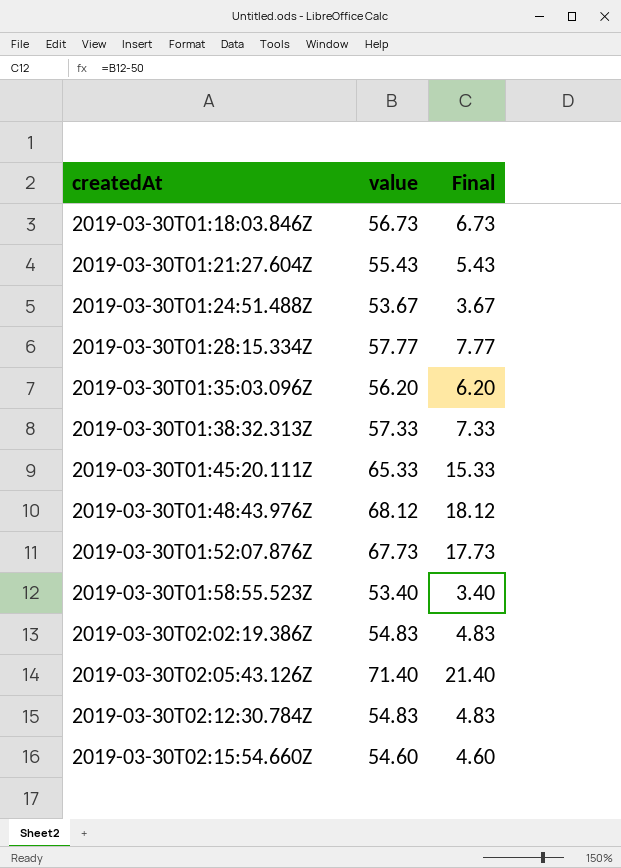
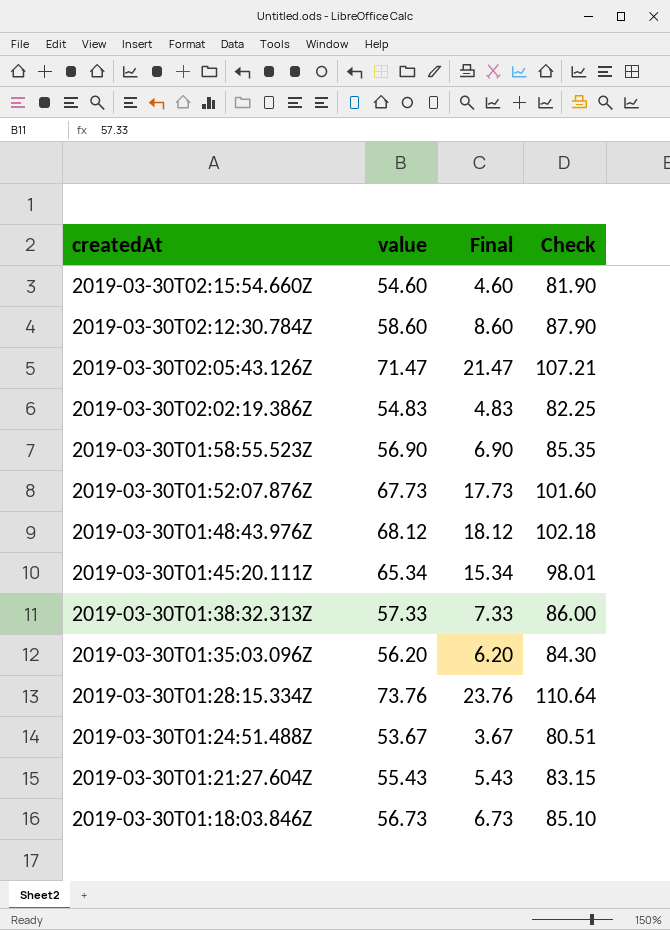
row order: createdAt ascending -> createdAt descending
column Check | formula: none -> [value] * 1.5
2019-03-30T02:12:30.784Z | value: 54.83 -> 58.60
2019-03-30T02:12:30.784Z | Final: 4.83 -> 8.60
2019-03-30T02:05:43.126Z | value: 71.40 -> 71.47
2019-03-30T02:05:43.126Z | Final: 21.40 -> 21.47
2019-03-30T01:58:55.523Z | value: 53.40 -> 56.90
2019-03-30T01:58:55.523Z | Final: 3.40 -> 6.90
2019-03-30T01:45:20.111Z | value: 65.33 -> 65.34
2019-03-30T01:45:20.111Z | Final: 15.33 -> 15.34
2019-03-30T01:28:15.334Z | value: 57.77 -> 73.76
2019-03-30T01:28:15.334Z | Final: 7.77 -> 23.76

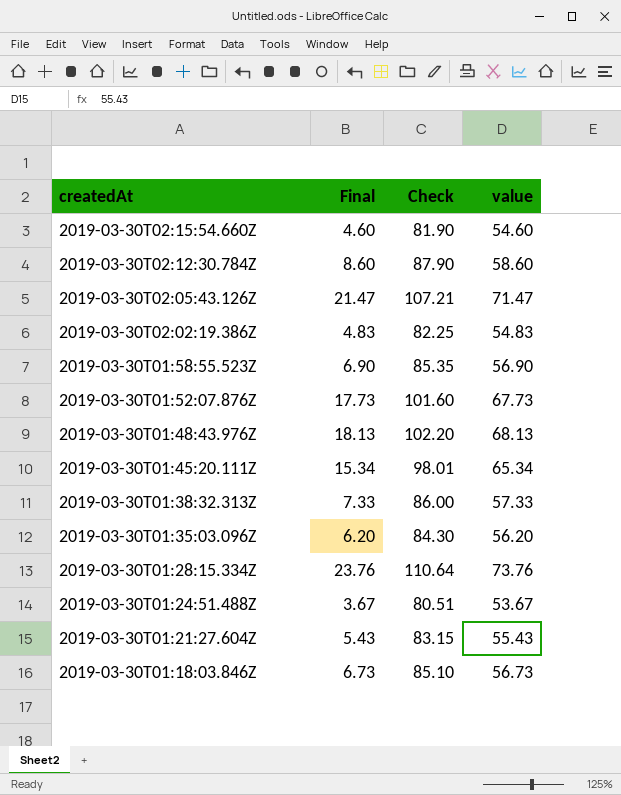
column value | position: 2 -> 4
2019-03-30T01:48:43.976Z | Final: 18.12 -> 18.13
2019-03-30T01:48:43.976Z | Check: 102.18 -> 102.20
2019-03-30T01:48:43.976Z | value: 68.12 -> 68.13

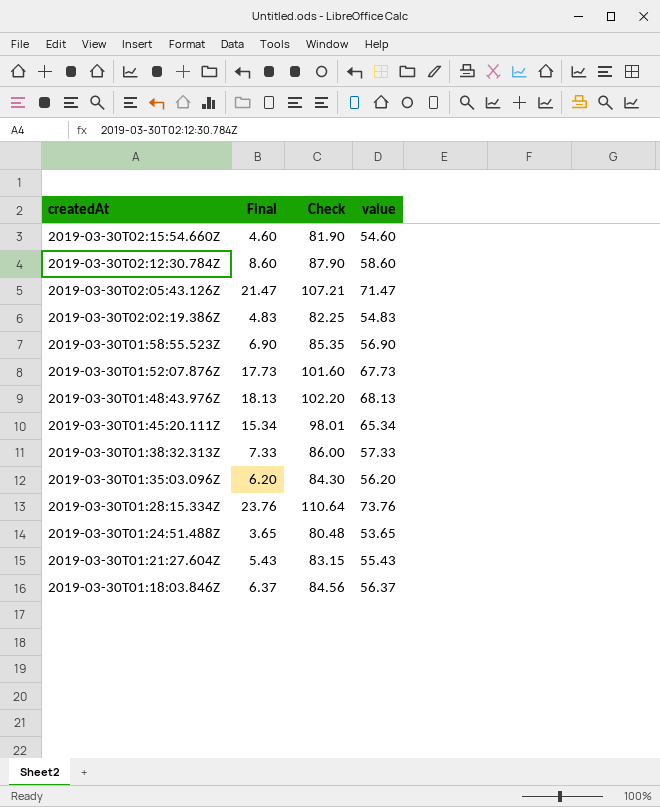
2019-03-30T01:24:51.488Z | Final: 3.67 -> 3.65
2019-03-30T01:24:51.488Z | Check: 80.51 -> 80.48
2019-03-30T01:24:51.488Z | value: 53.67 -> 53.65
2019-03-30T01:18:03.846Z | Final: 6.73 -> 6.37
2019-03-30T01:18:03.846Z | Check: 85.10 -> 84.56
2019-03-30T01:18:03.846Z | value: 56.73 -> 56.37

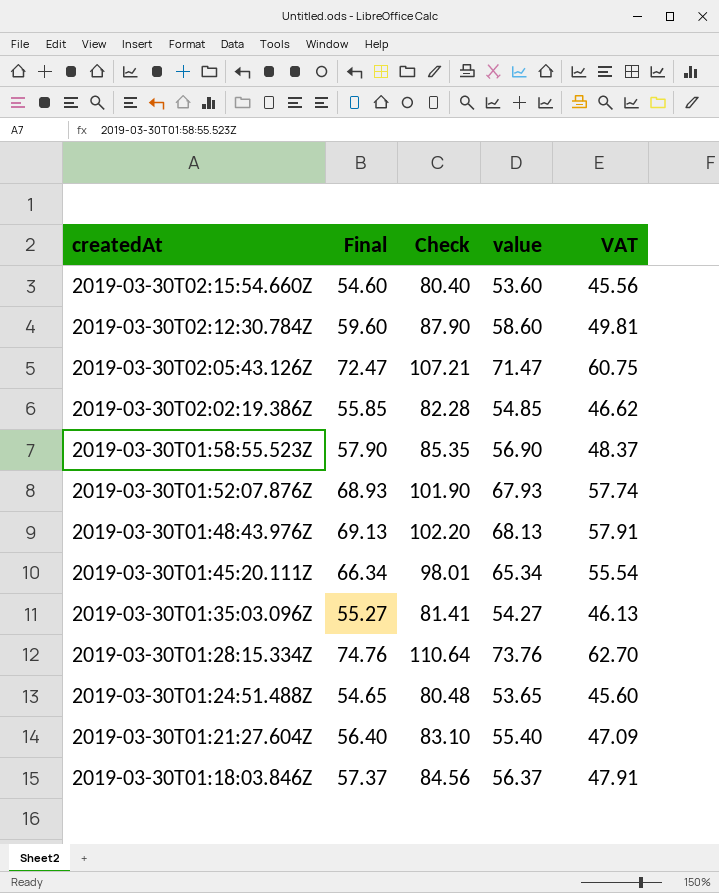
column Final | formula: [value] - 50 -> [value] + 1
column VAT | formula: none -> [value] * 0.85
row 2019-03-30T01:38:32.313Z: 7.33 | 86.00 | 57.33 -> none
2019-03-30T02:15:54.660Z | Check: 81.90 -> 80.40
2019-03-30T02:15:54.660Z | value: 54.60 -> 53.60
2019-03-30T02:02:19.386Z | Check: 82.25 -> 82.28
2019-03-30T02:02:19.386Z | value: 54.83 -> 54.85
2019-03-30T01:52:07.876Z | Check: 101.60 -> 101.90
2019-03-30T01:52:07.876Z | value: 67.73 -> 67.93
2019-03-30T01:35:03.096Z | Check: 84.30 -> 81.41
2019-03-30T01:35:03.096Z | value: 56.20 -> 54.27
2019-03-30T01:21:27.604Z | Check: 83.15 -> 83.10
2019-03-30T01:21:27.604Z | value: 55.43 -> 55.40

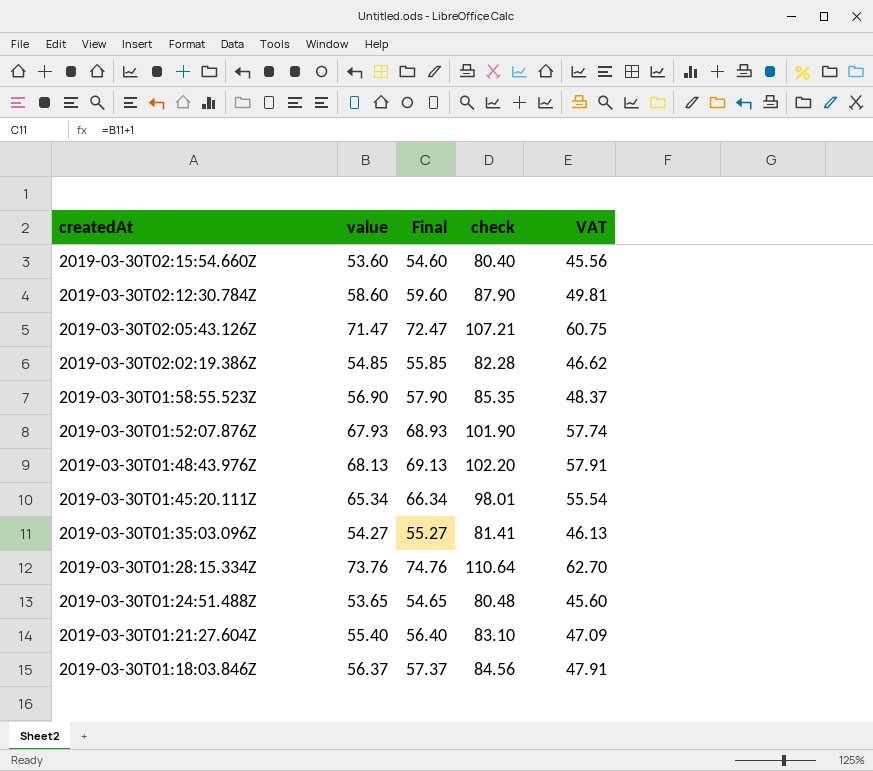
column value | position: 4 -> 2
column name: Check -> check

